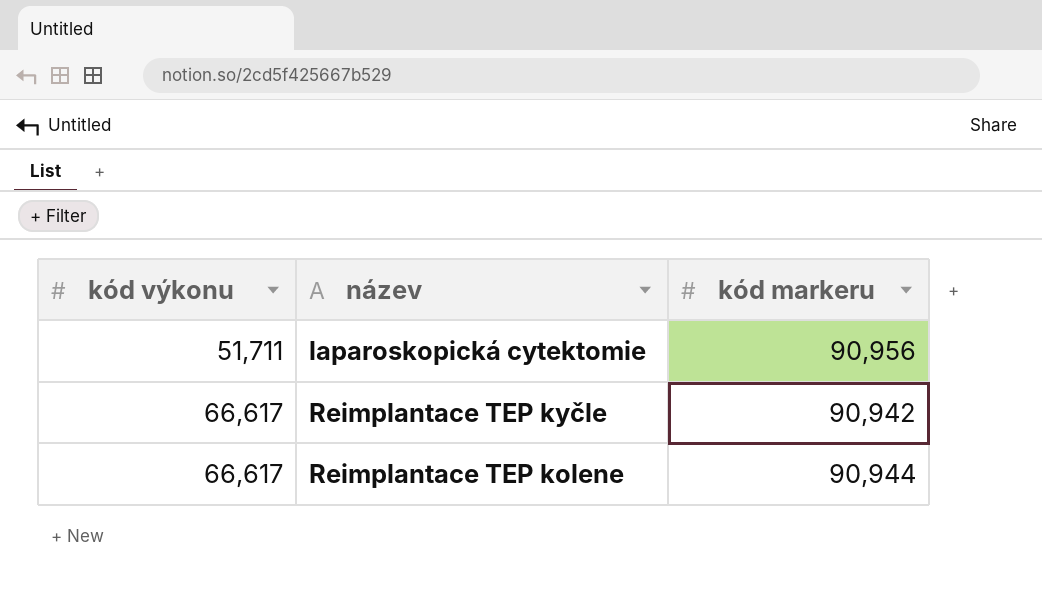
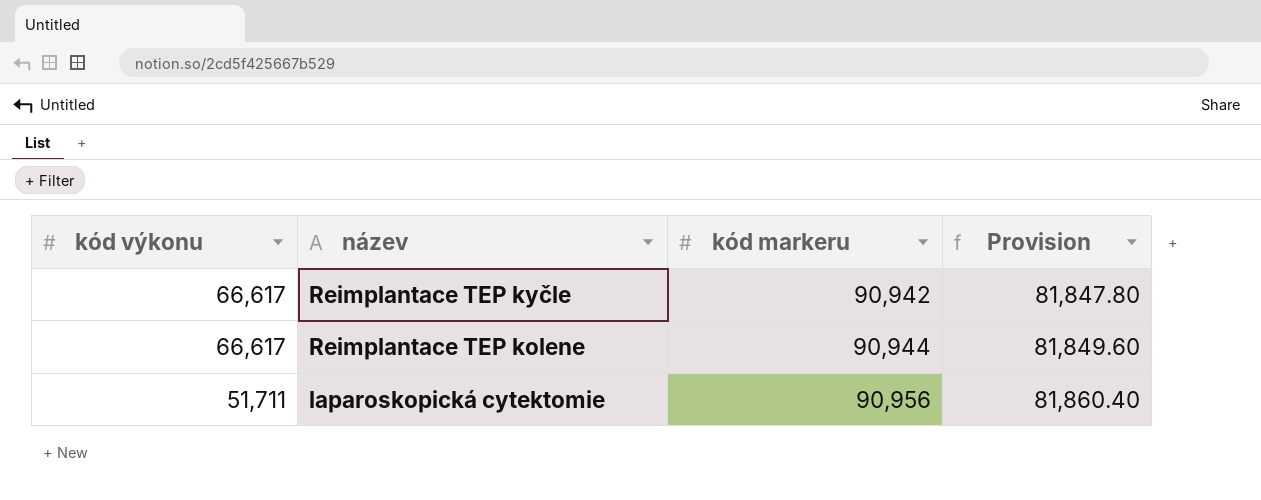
row order: kód výkonu ascending -> kód výkonu descending
column Provision | formula: none -> [kód markeru] * 0.9

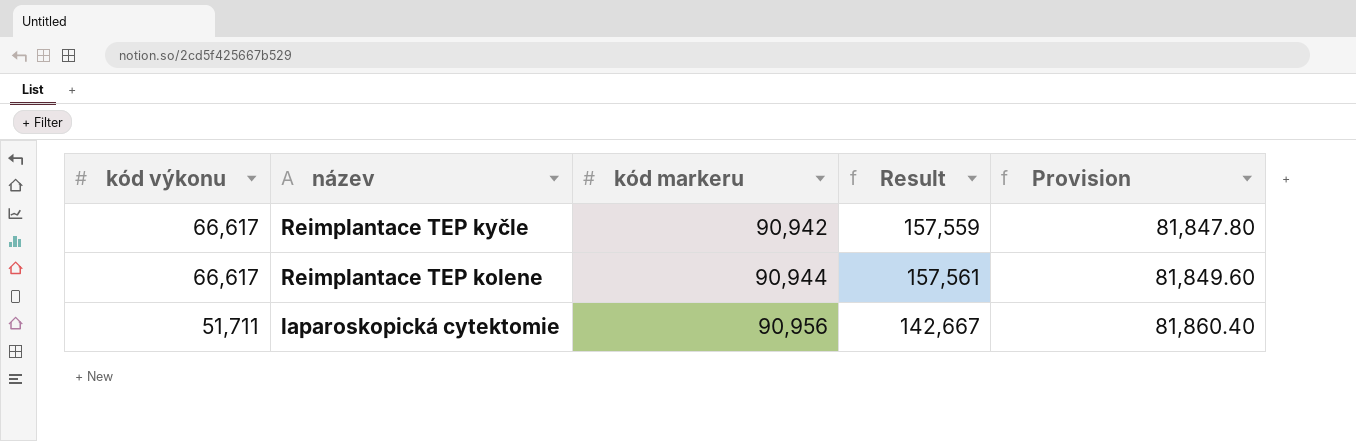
column Result | formula: none -> [kód výkonu] + [kód markeru]

